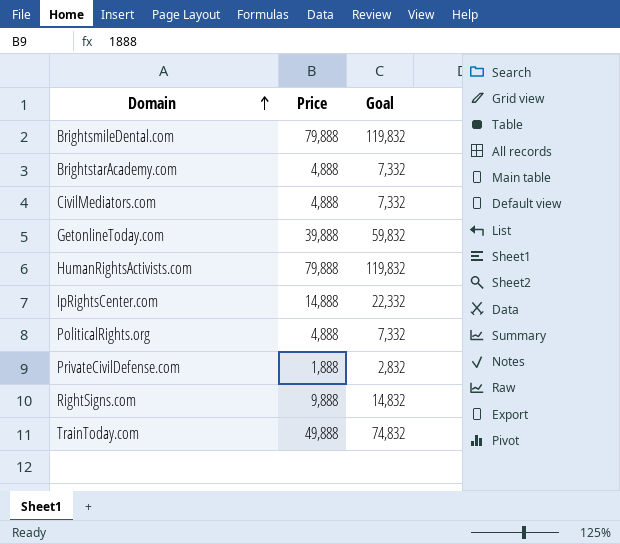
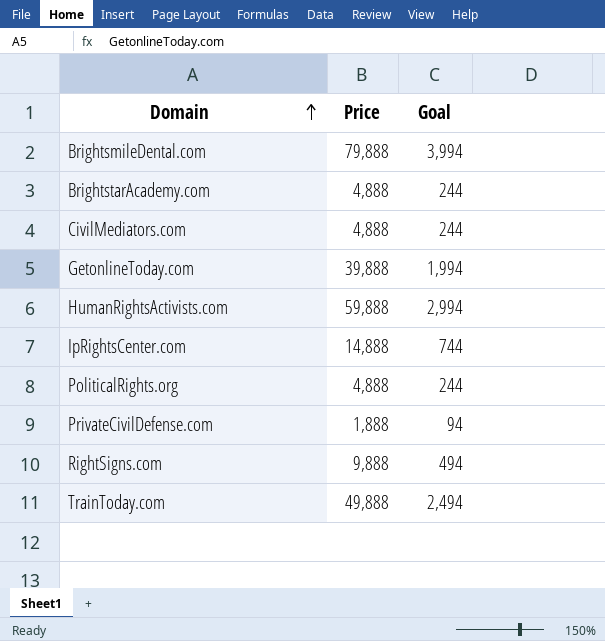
column Goal | formula: [Price] * 1.5 -> [Price] * 0.05
HumanRightsActivists.com | Price: 79,888 -> 59,888

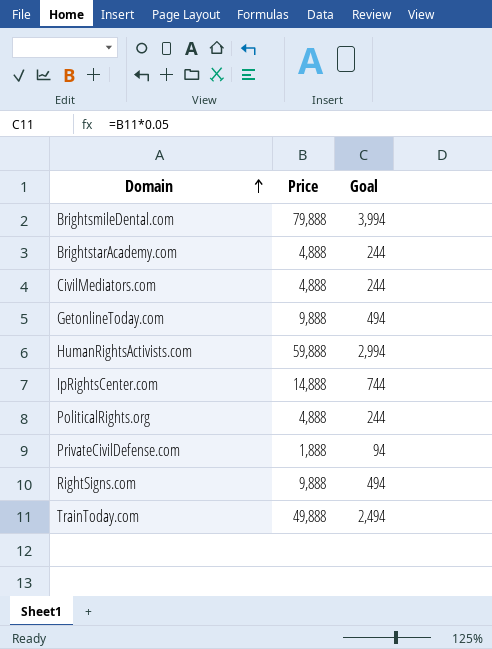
GetonlineToday.com | Price: 39,888 -> 9,888
GetonlineToday.com | Goal: 1,994 -> 494

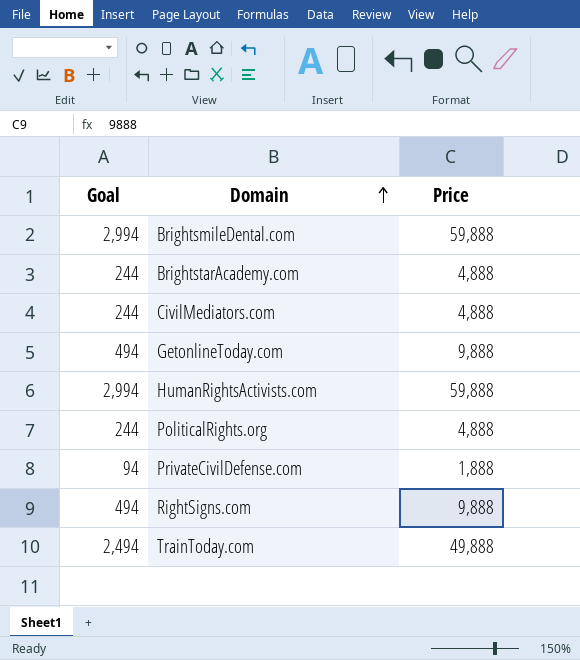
column Goal | position: 3 -> 1
row IpRightsCenter.com: 14,888 | 744 -> none
BrightsmileDental.com | Goal: 3,994 -> 2,994
BrightsmileDental.com | Price: 79,888 -> 59,888

